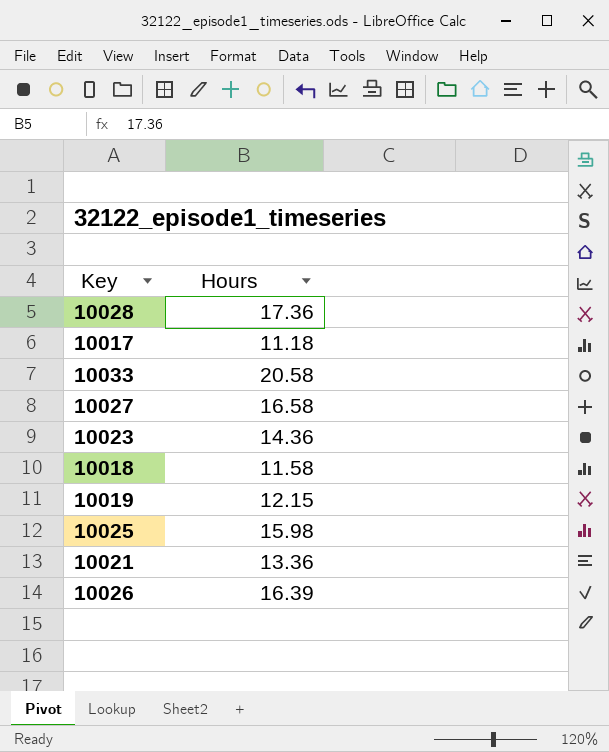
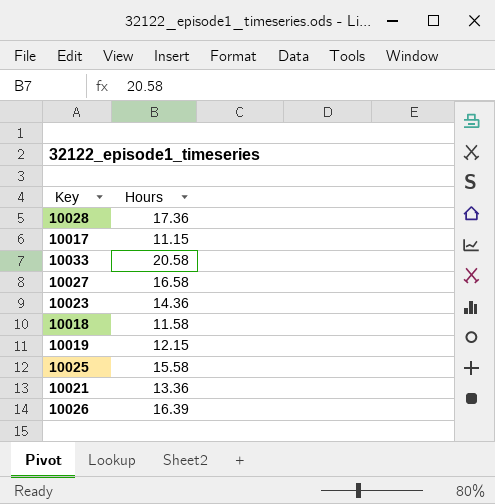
10017 | Hours: 11.18 -> 11.15
10025 | Hours: 15.98 -> 15.58

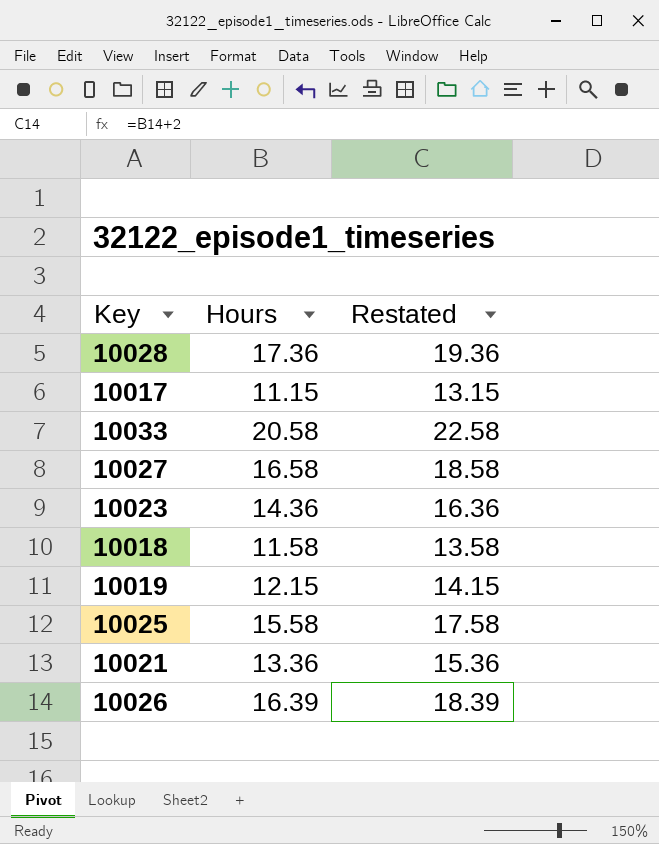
column Restated | formula: none -> [Hours] + 2

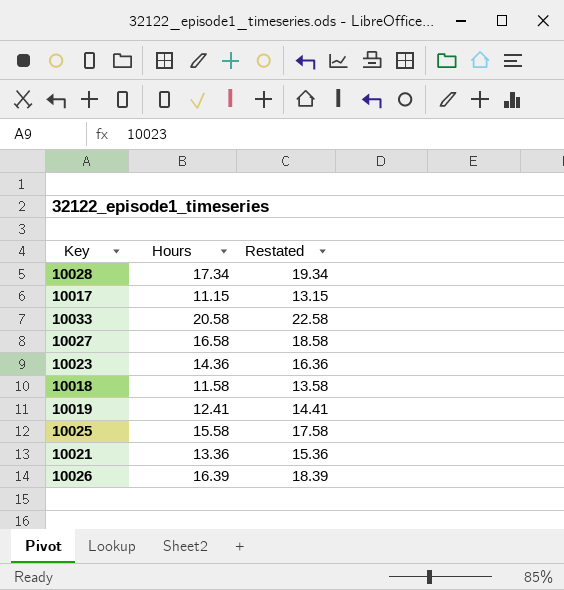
10028 | Hours: 17.36 -> 17.34
10028 | Restated: 19.36 -> 19.34
10019 | Hours: 12.15 -> 12.41
10019 | Restated: 14.15 -> 14.41

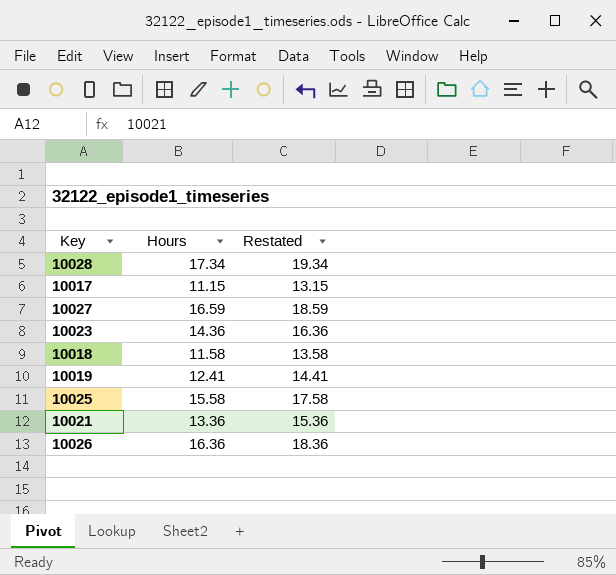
row 10033: 20.58 | 22.58 -> none
10027 | Hours: 16.58 -> 16.59
10027 | Restated: 18.58 -> 18.59
10026 | Hours: 16.39 -> 16.36
10026 | Restated: 18.39 -> 18.36

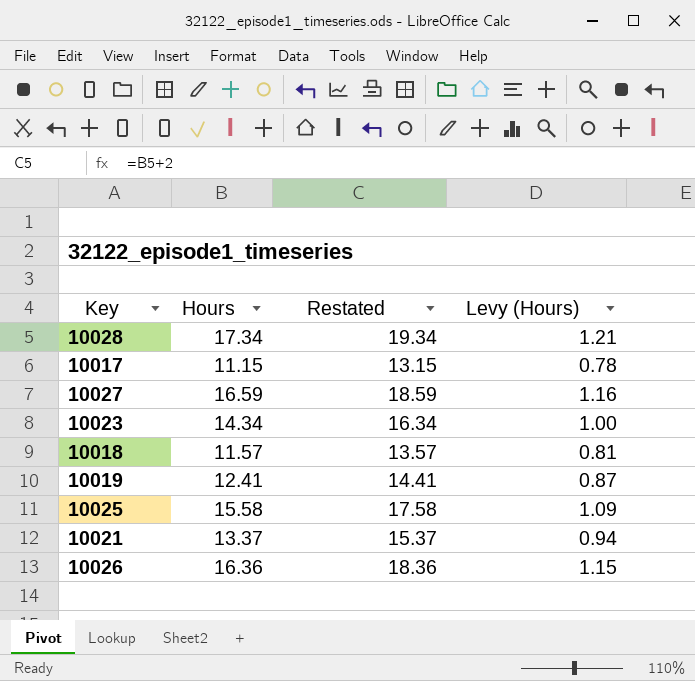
column Levy (Hours) | formula: none -> [Hours] * 0.07
10023 | Hours: 14.36 -> 14.34
10023 | Restated: 16.36 -> 16.34
10018 | Hours: 11.58 -> 11.57
10018 | Restated: 13.58 -> 13.57
10021 | Hours: 13.36 -> 13.37
10021 | Restated: 15.36 -> 15.37

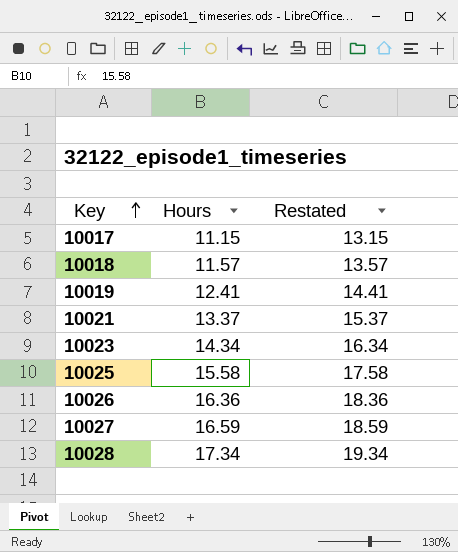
row order: none -> Key ascending
column Levy (Hours) | formula: [Hours] * 0.07 -> none

